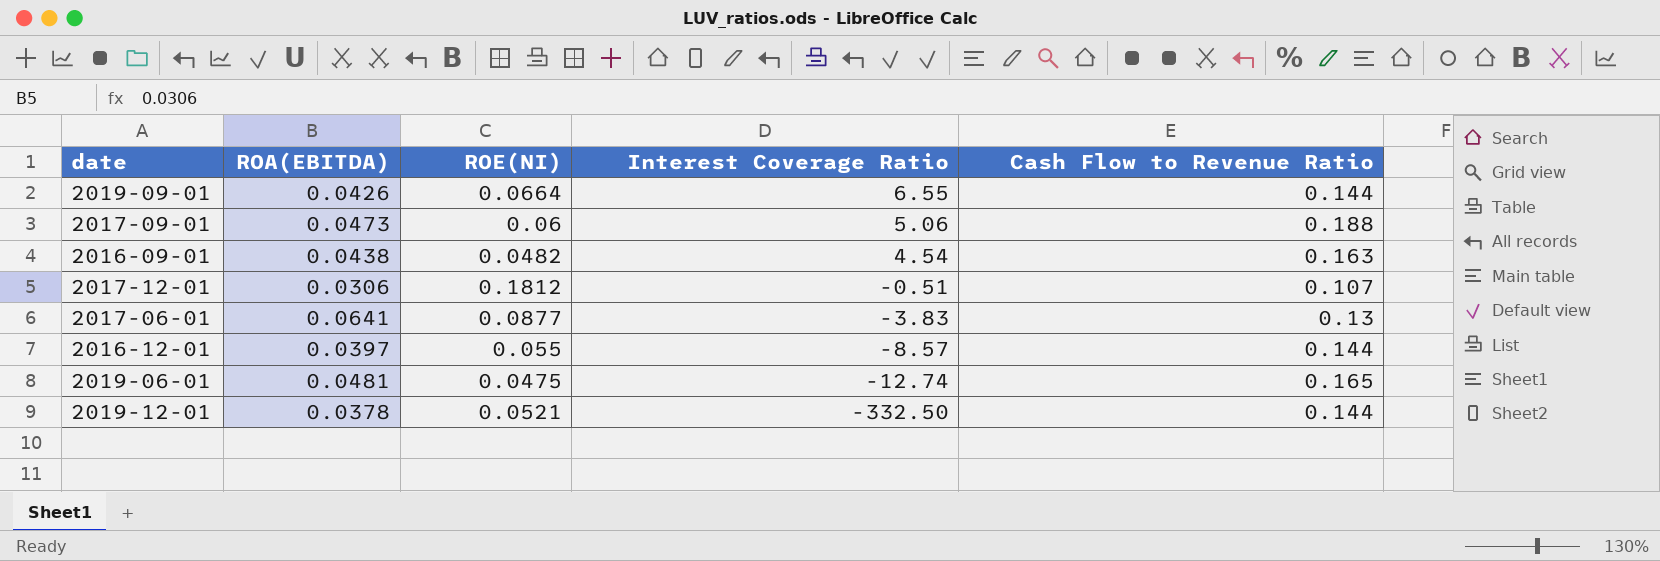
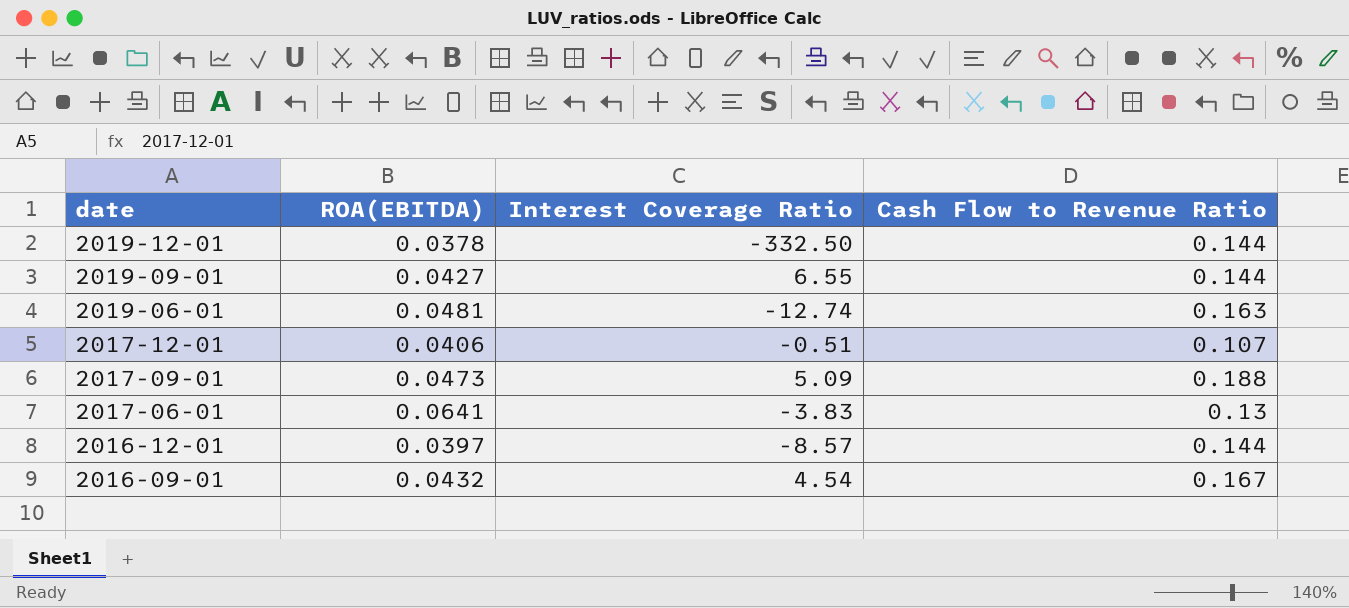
row order: Interest Coverage Ratio descending -> date descending
column ROE(NI) | position: 3 -> none
2019-09-01 | ROA(EBITDA): 0.0426 -> 0.0427
2019-06-01 | Cash Flow to Revenue Ratio: 0.165 -> 0.163
2017-12-01 | ROA(EBITDA): 0.0306 -> 0.0406
2017-09-01 | Interest Coverage Ratio: 5.06 -> 5.09
2016-09-01 | ROA(EBITDA): 0.0438 -> 0.0432
2016-09-01 | Cash Flow to Revenue Ratio: 0.163 -> 0.167

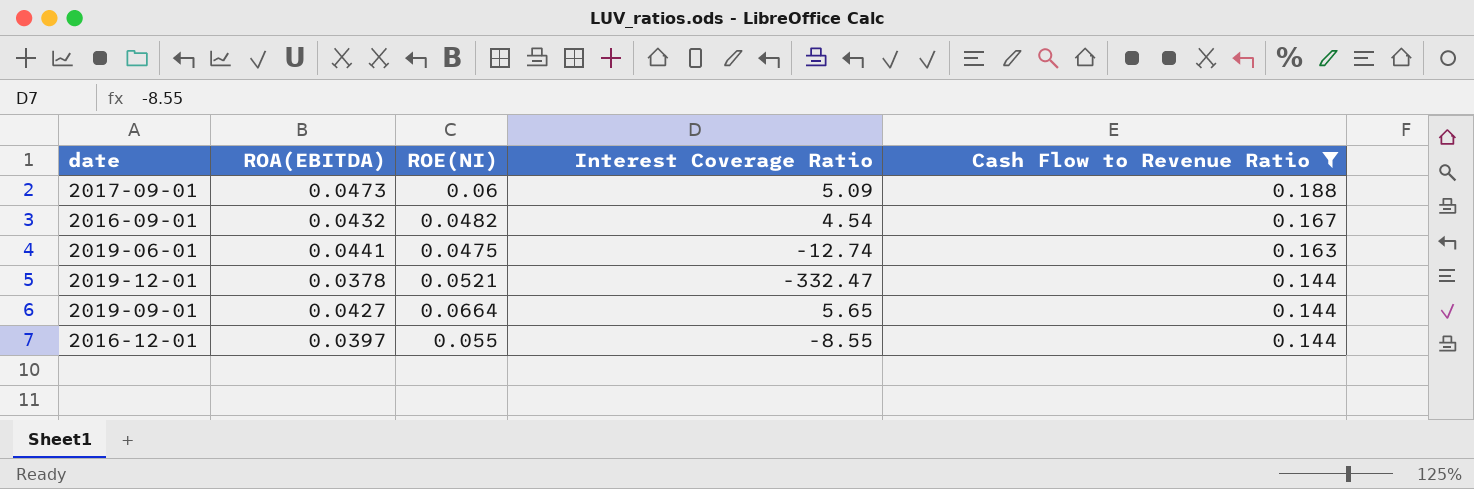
filter: none -> Cash Flow to Revenue Ratio >= 0.144
row order: date descending -> Cash Flow to Revenue Ratio descending
column ROE(NI) | position: none -> 3
2019-06-01 | ROA(EBITDA): 0.0481 -> 0.0441
2019-12-01 | Interest Coverage Ratio: -332.50 -> -332.47
2019-09-01 | Interest Coverage Ratio: 6.55 -> 5.65
2016-12-01 | Interest Coverage Ratio: -8.57 -> -8.55

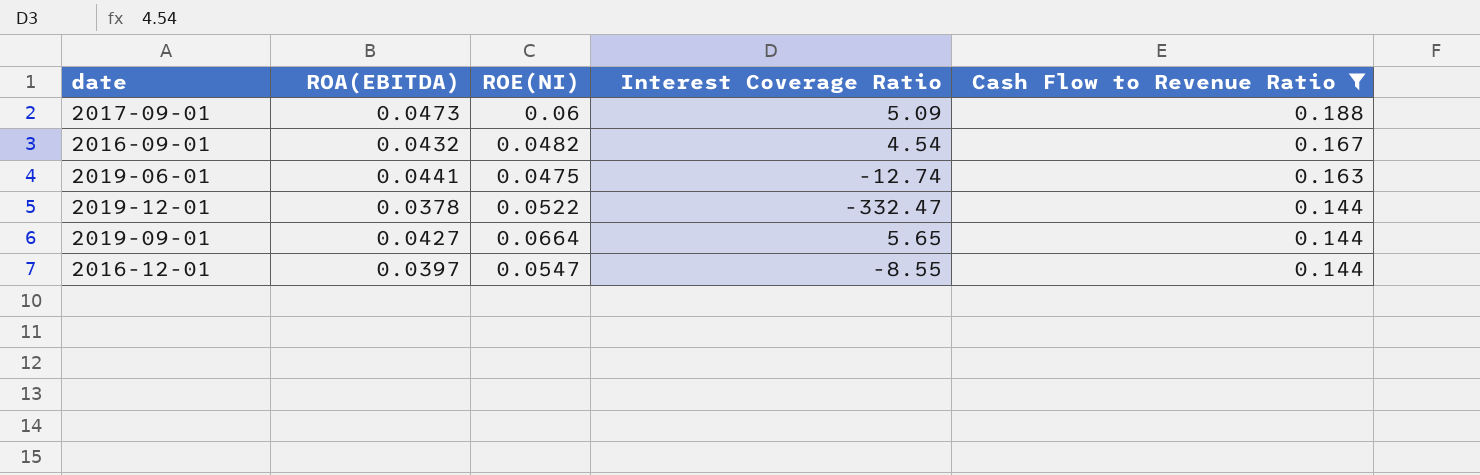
2019-12-01 | ROE(NI): 0.0521 -> 0.0522
2016-12-01 | ROE(NI): 0.055 -> 0.0547

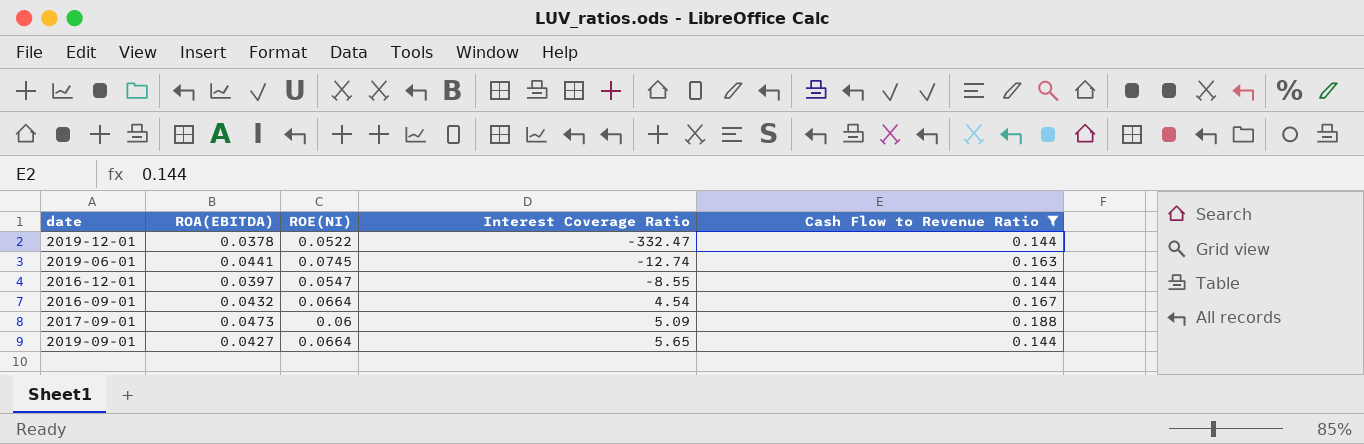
row order: Cash Flow to Revenue Ratio descending -> Interest Coverage Ratio ascending
2019-06-01 | ROE(NI): 0.0475 -> 0.0745
2016-09-01 | ROE(NI): 0.0482 -> 0.0664

